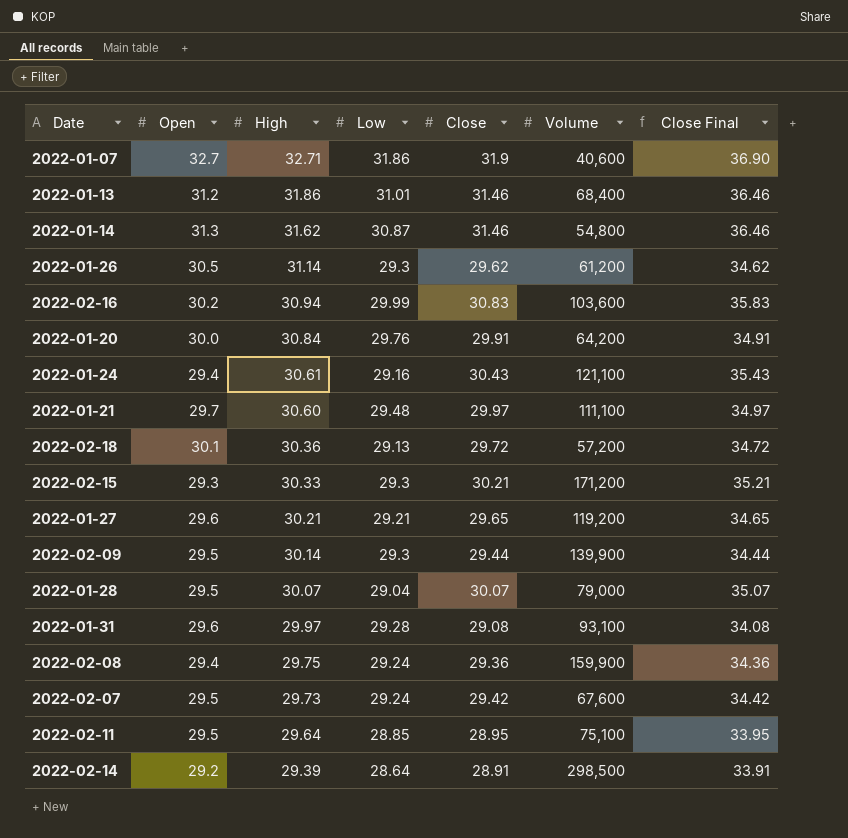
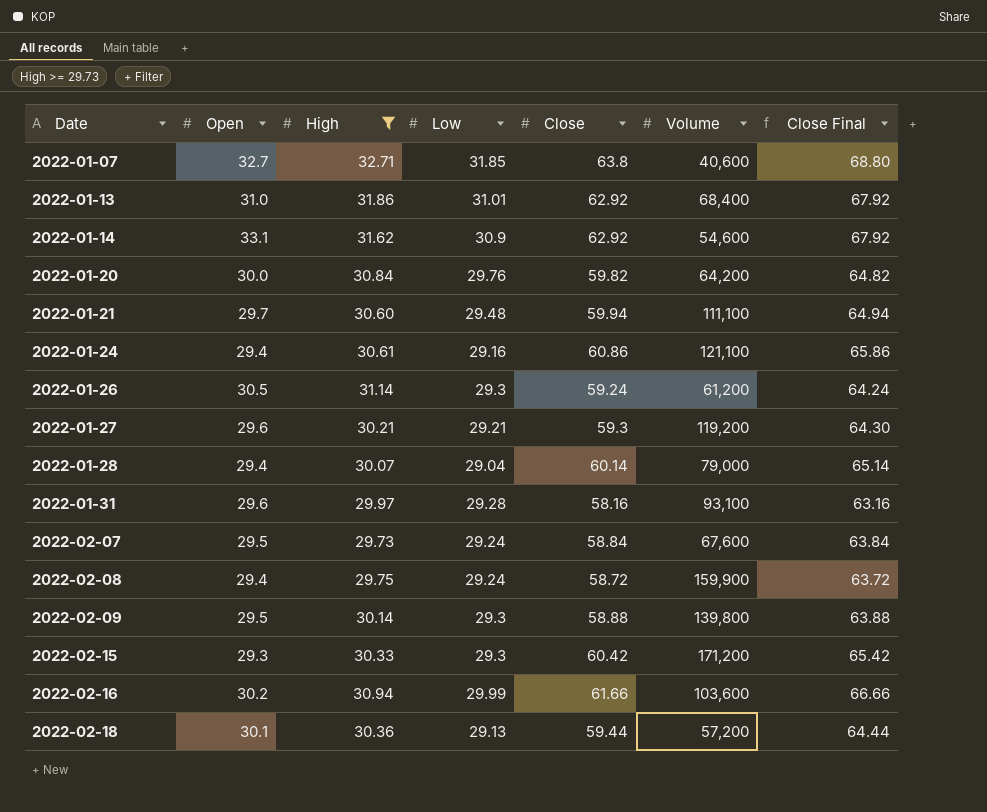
filter: none -> High >= 29.73
row order: High descending -> Date ascending
2022-01-07 | Low: 31.86 -> 31.85
2022-01-07 | Close: 31.9 -> 63.8
2022-01-07 | Close Final: 36.90 -> 68.80
2022-01-13 | Open: 31.2 -> 31.0
2022-01-13 | Close: 31.46 -> 62.92
2022-01-13 | Close Final: 36.46 -> 67.92
2022-01-14 | Open: 31.3 -> 33.1
2022-01-14 | Low: 30.87 -> 30.9
2022-01-14 | Close: 31.46 -> 62.92
2022-01-14 | Volume: 54,800 -> 54,600
2022-01-14 | Close Final: 36.46 -> 67.92
2022-01-20 | Close: 29.91 -> 59.82
2022-01-20 | Close Final: 34.91 -> 64.82
2022-01-21 | Close: 29.97 -> 59.94
2022-01-21 | Close Final: 34.97 -> 64.94
2022-01-24 | Close: 30.43 -> 60.86
2022-01-24 | Close Final: 35.43 -> 65.86
2022-01-26 | Close: 29.62 -> 59.24
2022-01-26 | Close Final: 34.62 -> 64.24
2022-01-27 | Close: 29.65 -> 59.3
2022-01-27 | Close Final: 34.65 -> 64.30
2022-01-28 | Open: 29.5 -> 29.4
2022-01-28 | Close: 30.07 -> 60.14
2022-01-28 | Close Final: 35.07 -> 65.14
2022-01-31 | Close: 29.08 -> 58.16
2022-01-31 | Close Final: 34.08 -> 63.16
2022-02-07 | Close: 29.42 -> 58.84
2022-02-07 | Close Final: 34.42 -> 63.84
2022-02-08 | Close: 29.36 -> 58.72
2022-02-08 | Close Final: 34.36 -> 63.72
2022-02-09 | Close: 29.44 -> 58.88
2022-02-09 | Volume: 139,900 -> 139,800
2022-02-09 | Close Final: 34.44 -> 63.88
2022-02-15 | Close: 30.21 -> 60.42
2022-02-15 | Close Final: 35.21 -> 65.42
2022-02-16 | Close: 30.83 -> 61.66
2022-02-16 | Close Final: 35.83 -> 66.66
2022-02-18 | Close: 29.72 -> 59.44
2022-02-18 | Close Final: 34.72 -> 64.44

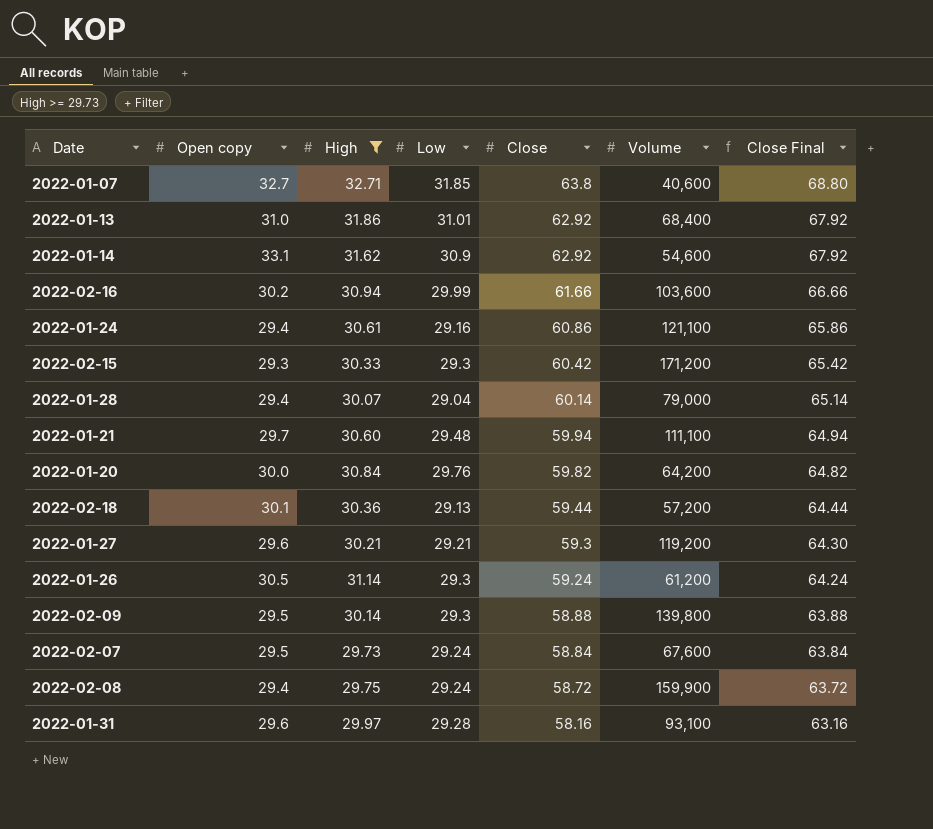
row order: Date ascending -> Close descending
column name: Open -> Open copy

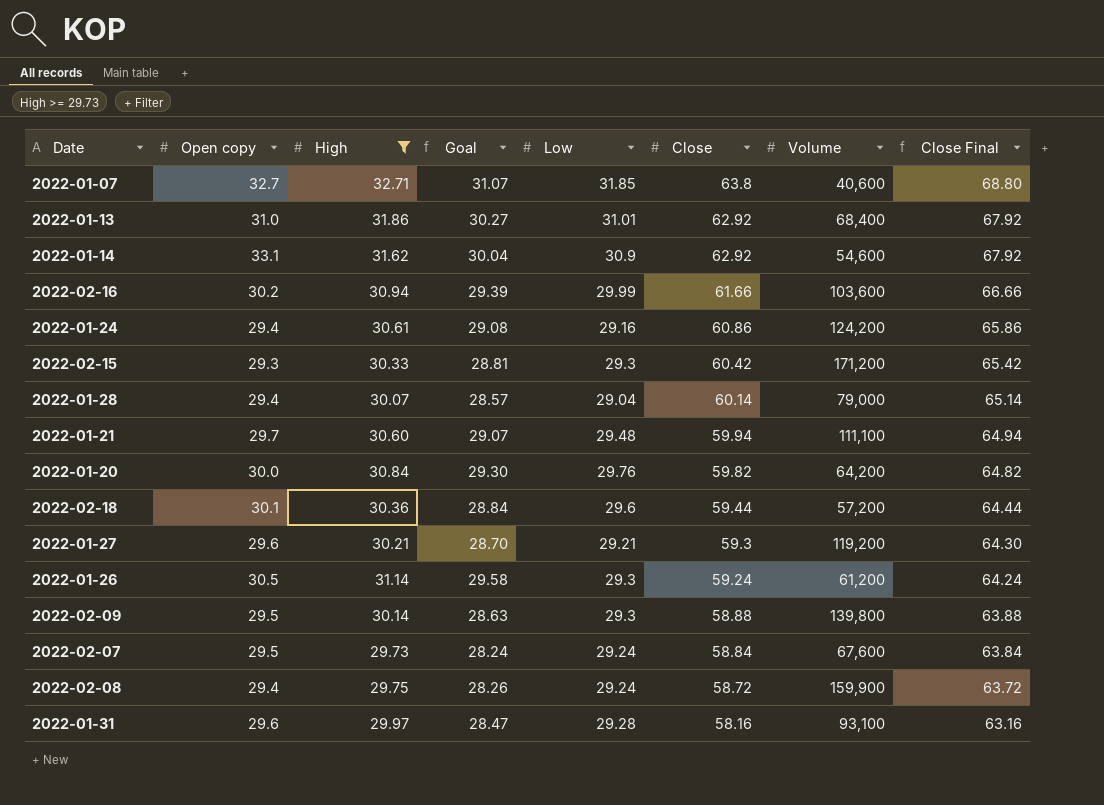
column Goal | formula: none -> [High] * 0.95
2022-01-24 | Volume: 121,100 -> 124,200
2022-02-18 | Low: 29.13 -> 29.6

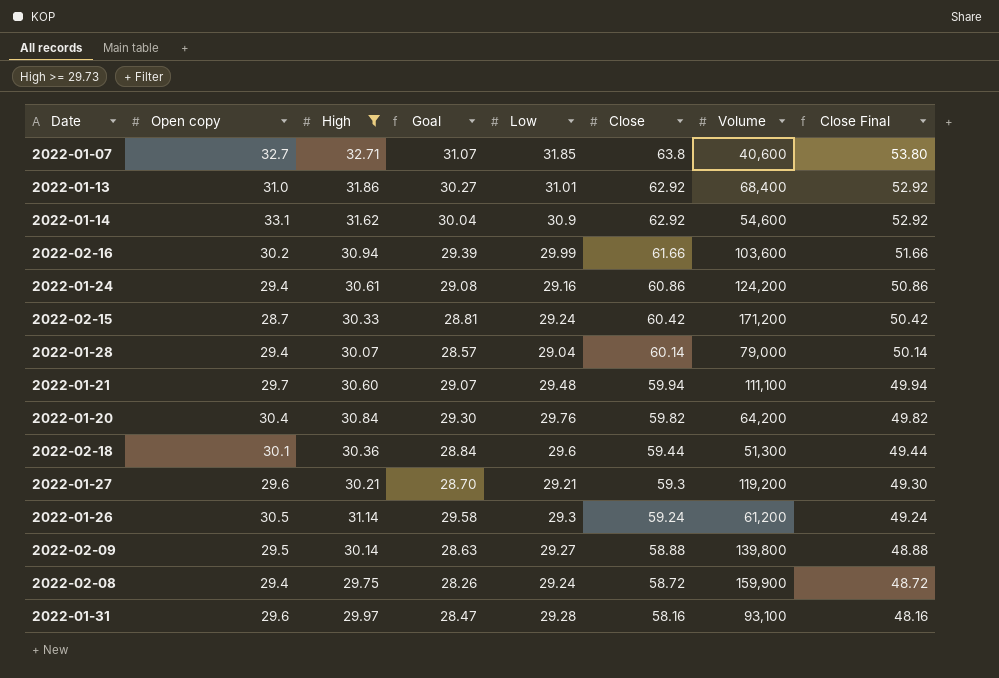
column Close Final | formula: [Close] + 5 -> [Close] - 10
row 2022-02-07: 29.5 | 29.73 | 28.24 | 29.24 | 58.84 | 67,600 | 63.84 -> none
2022-02-15 | Open copy: 29.3 -> 28.7
2022-02-15 | Low: 29.3 -> 29.24
2022-01-20 | Open copy: 30.0 -> 30.4
2022-02-18 | Volume: 57,200 -> 51,300
2022-02-09 | Low: 29.3 -> 29.27

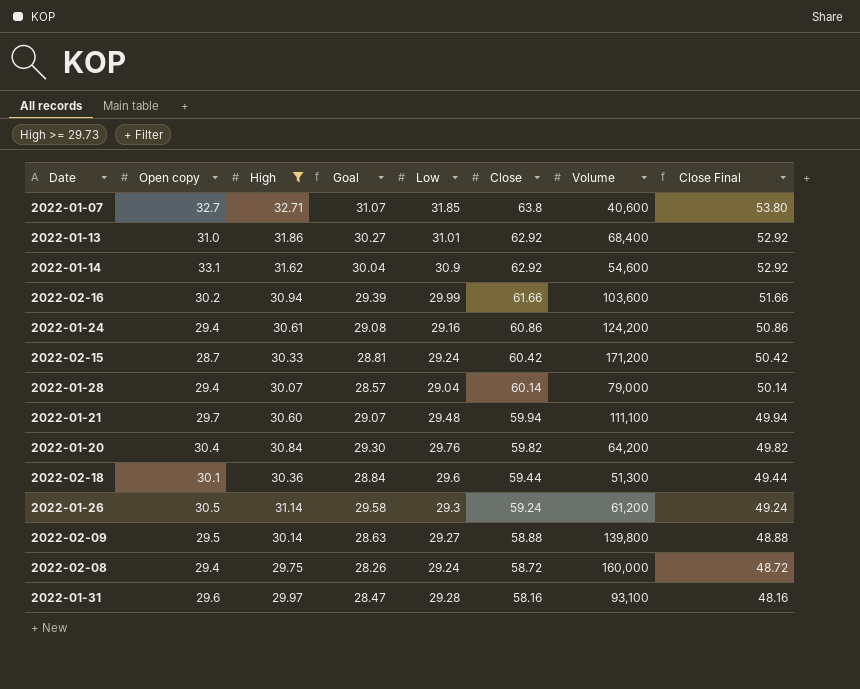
row 2022-01-27: 29.6 | 30.21 | 28.70 | 29.21 | 59.3 | 119,200 | 49.30 -> none
2022-02-08 | Volume: 159,900 -> 160,000

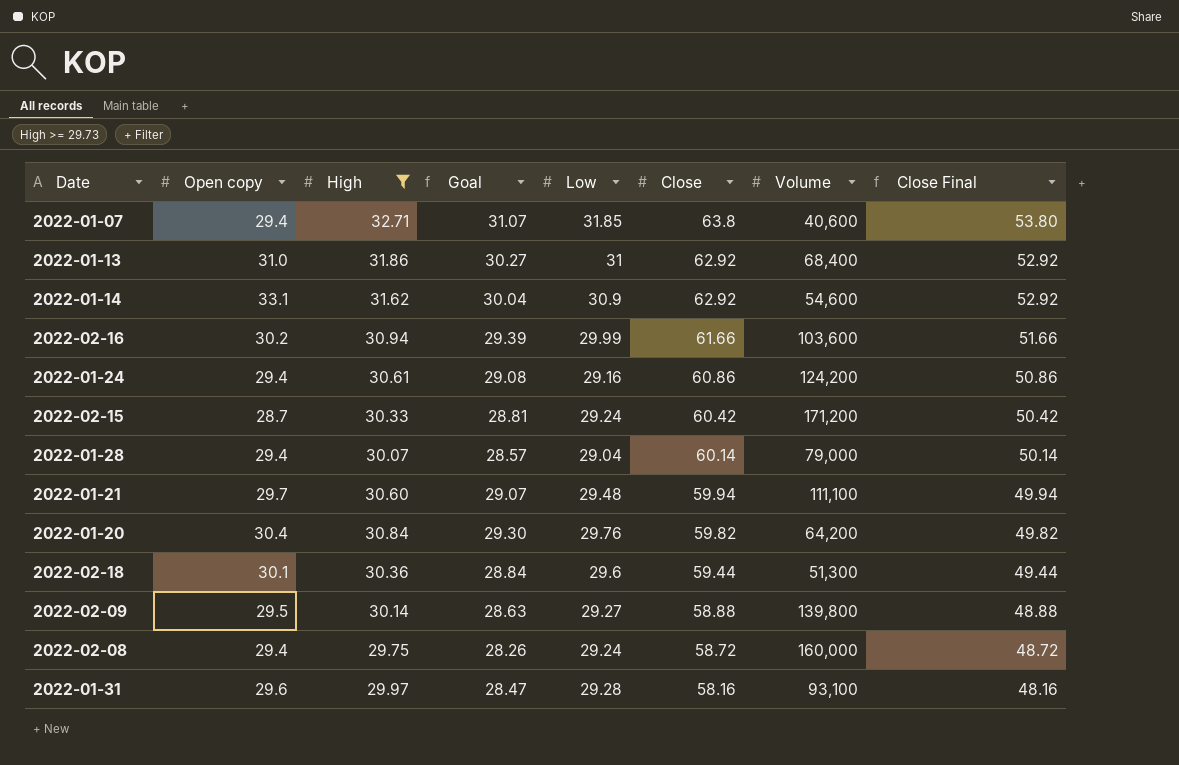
row 2022-01-26: 30.5 | 31.14 | 29.58 | 29.3 | 59.24 | 61,200 | 49.24 -> none
2022-01-07 | Open copy: 32.7 -> 29.4
2022-01-13 | Low: 31.01 -> 31

